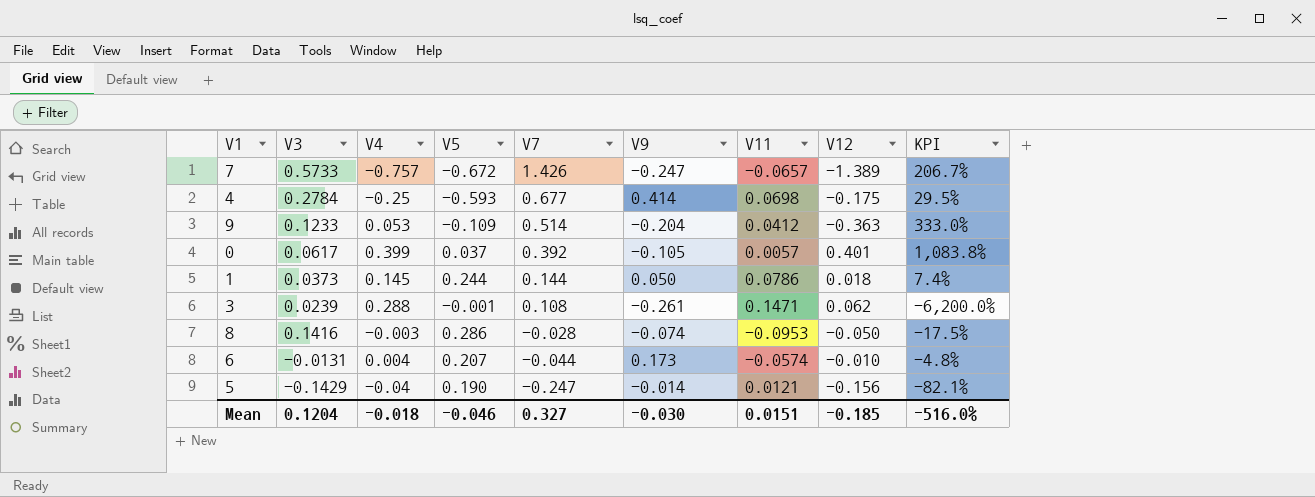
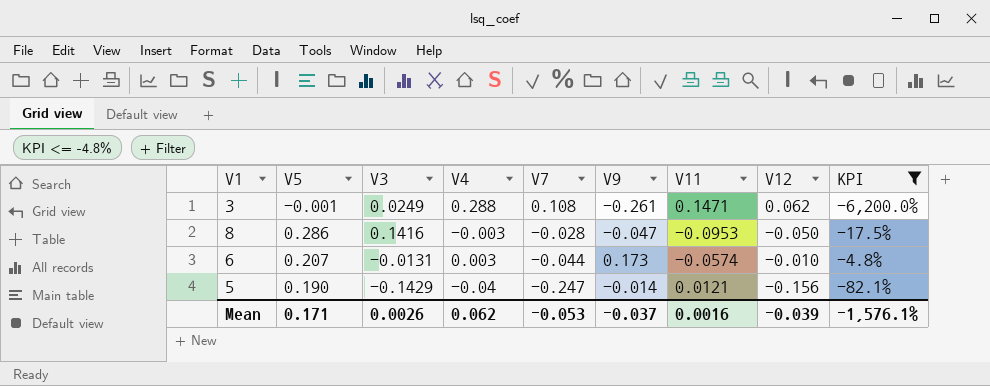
filter: none -> KPI <= -4.8%
column V5 | position: 4 -> 2
3 | V3: 0.0239 -> 0.0249
8 | V9: -0.074 -> -0.047
6 | V4: 0.004 -> 0.003
Mean | V5: -0.046 -> 0.171
Mean | V3: 0.1204 -> 0.0026
Mean | V4: -0.018 -> 0.062
Mean | V7: 0.327 -> -0.053
Mean | V9: -0.030 -> -0.037
Mean | V11: 0.0151 -> 0.0016
Mean | V12: -0.185 -> -0.039
Mean | KPI: -516.0% -> -1,576.1%

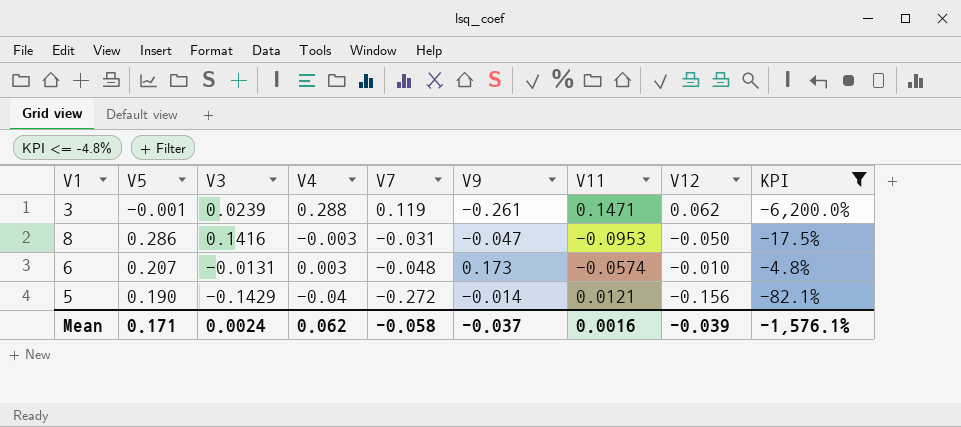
3 | V3: 0.0249 -> 0.0239
3 | V7: 0.108 -> 0.119
8 | V7: -0.028 -> -0.031
6 | V7: -0.044 -> -0.048
5 | V7: -0.247 -> -0.272
Mean | V3: 0.0026 -> 0.0024
Mean | V7: -0.053 -> -0.058

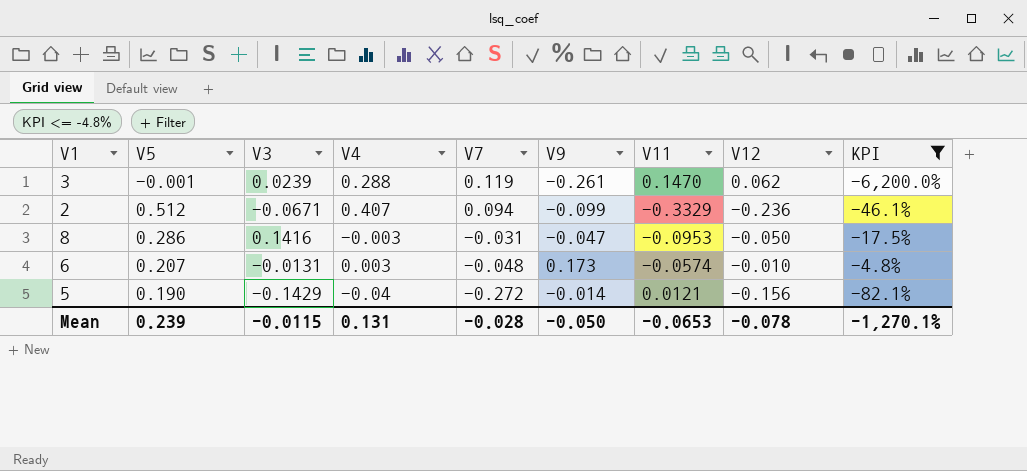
3 | V11: 0.1471 -> 0.1470
row 2: none -> 0.512 | -0.0671 | 0.407 | 0.094 | -0.099 | -0.3329 | -0.236 | -46.1%
Mean | V5: 0.171 -> 0.239
Mean | V3: 0.0024 -> -0.0115
Mean | V4: 0.062 -> 0.131
Mean | V7: -0.058 -> -0.028
Mean | V9: -0.037 -> -0.050
Mean | V11: 0.0016 -> -0.0653
Mean | V12: -0.039 -> -0.078
Mean | KPI: -1,576.1% -> -1,270.1%

